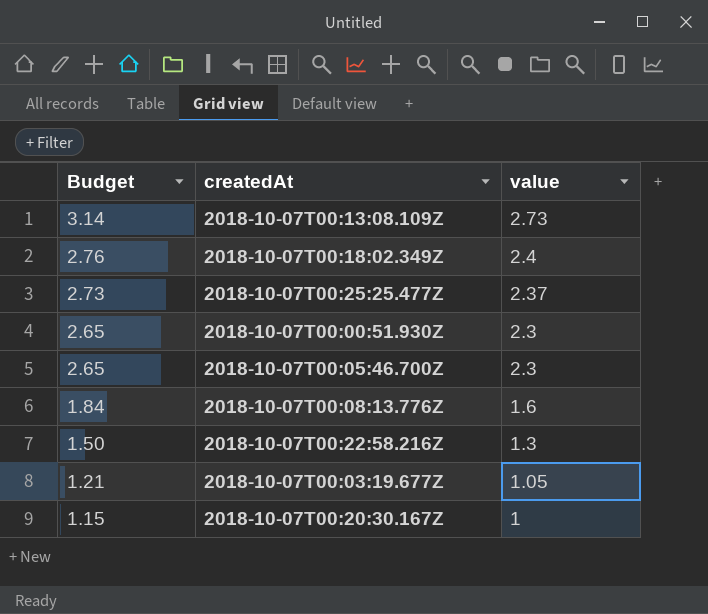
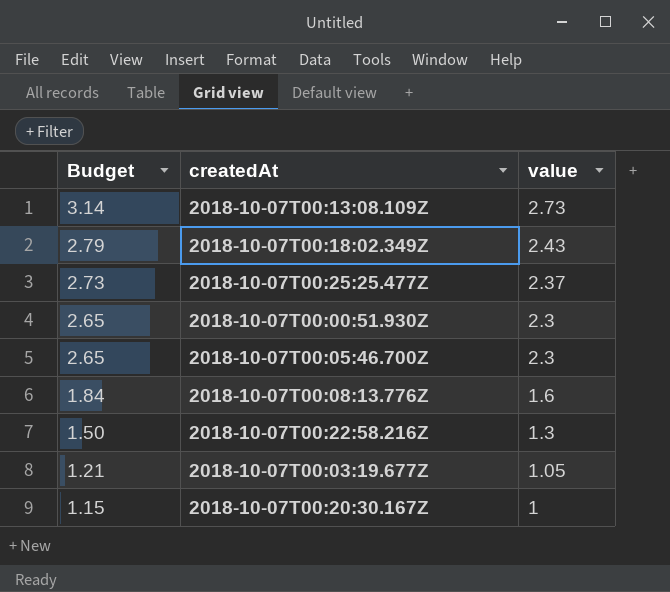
2018-10-07T00:18:02.349Z | Budget: 2.76 -> 2.79
2018-10-07T00:18:02.349Z | value: 2.4 -> 2.43

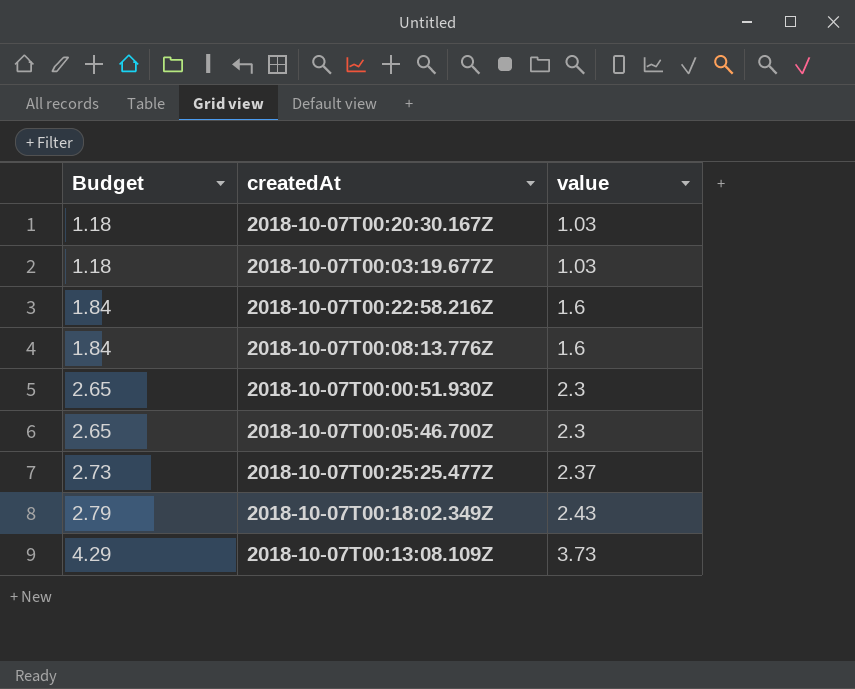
row order: Budget descending -> Budget ascending
2018-10-07T00:20:30.167Z | Budget: 1.15 -> 1.18
2018-10-07T00:20:30.167Z | value: 1 -> 1.03
2018-10-07T00:03:19.677Z | Budget: 1.21 -> 1.18
2018-10-07T00:03:19.677Z | value: 1.05 -> 1.03
2018-10-07T00:22:58.216Z | Budget: 1.50 -> 1.84
2018-10-07T00:22:58.216Z | value: 1.3 -> 1.6
2018-10-07T00:13:08.109Z | Budget: 3.14 -> 4.29
2018-10-07T00:13:08.109Z | value: 2.73 -> 3.73

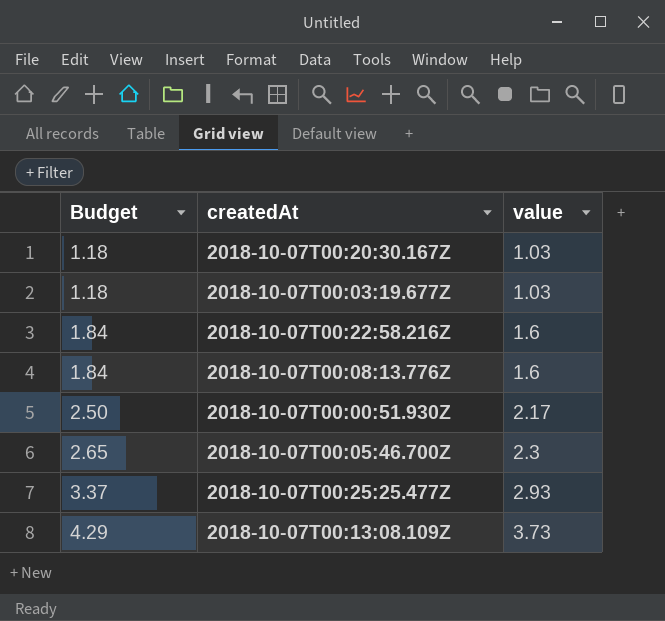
row 2018-10-07T00:18:02.349Z: 2.79 | 2.43 -> none
2018-10-07T00:00:51.930Z | Budget: 2.65 -> 2.50
2018-10-07T00:00:51.930Z | value: 2.3 -> 2.17
2018-10-07T00:25:25.477Z | Budget: 2.73 -> 3.37
2018-10-07T00:25:25.477Z | value: 2.37 -> 2.93

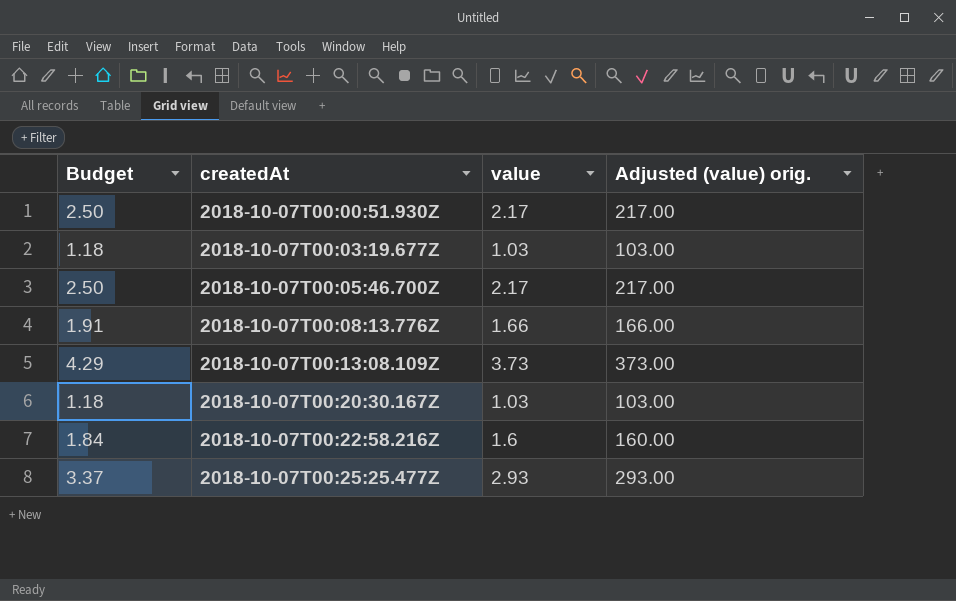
row order: Budget ascending -> createdAt ascending
column Adjusted (value) orig. | formula: none -> [value] * 100
2018-10-07T00:05:46.700Z | Budget: 2.65 -> 2.50
2018-10-07T00:05:46.700Z | value: 2.3 -> 2.17
2018-10-07T00:08:13.776Z | Budget: 1.84 -> 1.91
2018-10-07T00:08:13.776Z | value: 1.6 -> 1.66

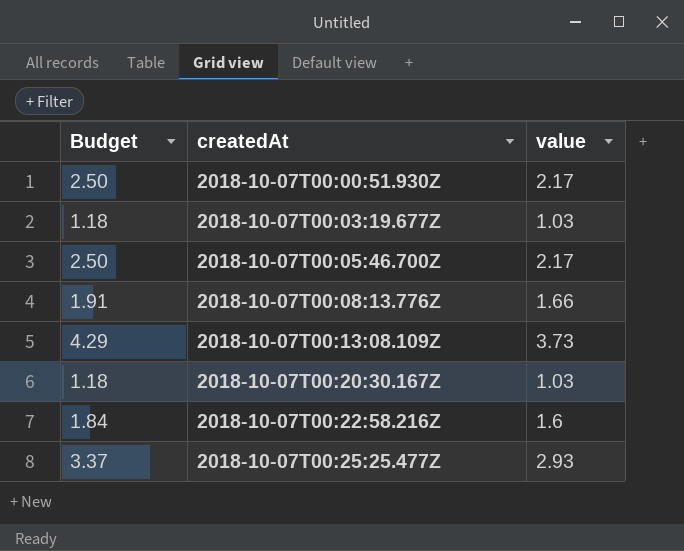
column Adjusted (value) orig. | formula: [value] * 100 -> none

